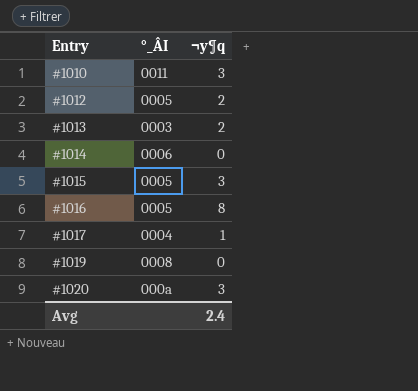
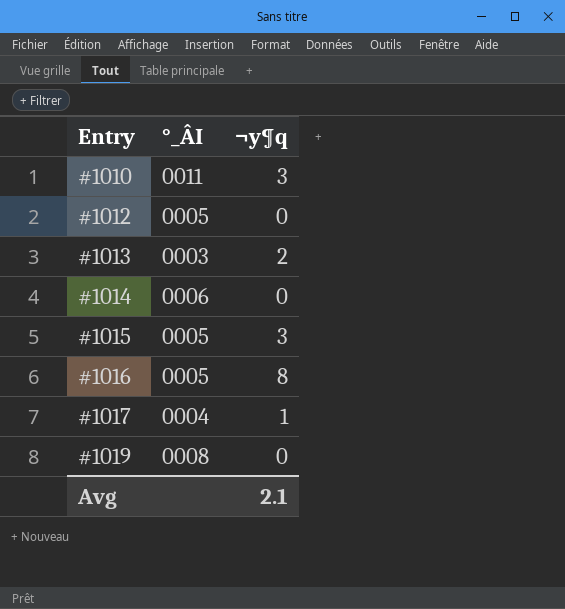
row #1020: 000a | 3 -> none
#1012 | ¬y¶q: 2 -> 0
Avg | ¬y¶q: 2.4 -> 2.1

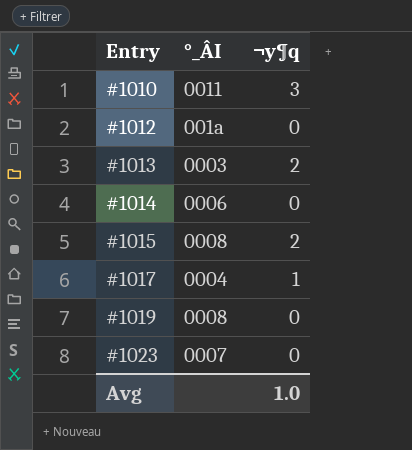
row #1016: 0005 | 8 -> none
#1012 | °_ÂI: 0005 -> 001a
#1015 | °_ÂI: 0005 -> 0008
#1015 | ¬y¶q: 3 -> 2
row #1023: none -> 0007 | 0
Avg | ¬y¶q: 2.1 -> 1.0

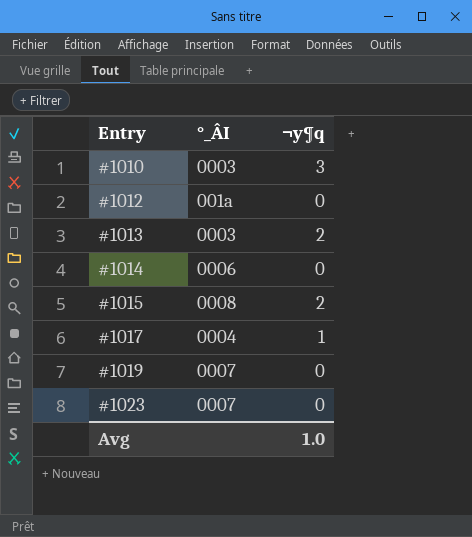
#1010 | °_ÂI: 0011 -> 0003
#1019 | °_ÂI: 0008 -> 0007

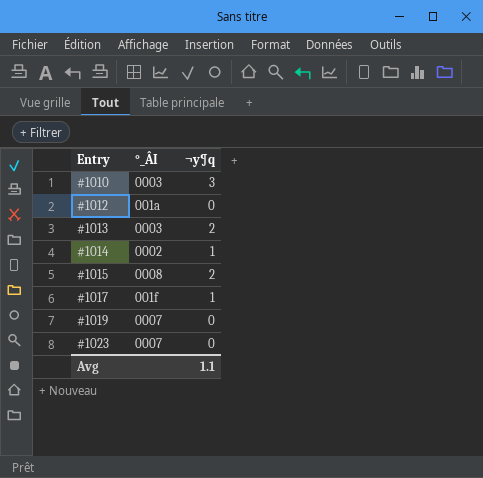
#1014 | °_ÂI: 0006 -> 0002
#1014 | ¬y¶q: 0 -> 1
#1017 | °_ÂI: 0004 -> 001f
Avg | ¬y¶q: 1.0 -> 1.1

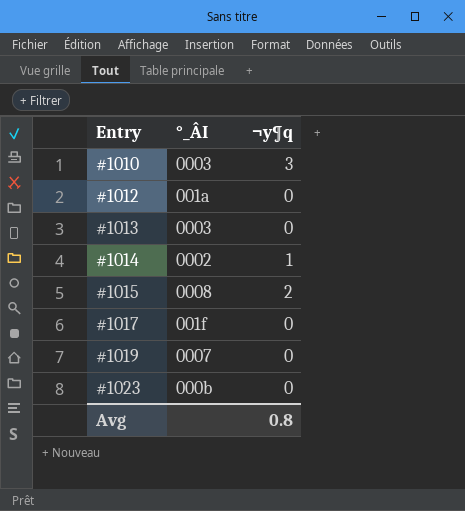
#1013 | ¬y¶q: 2 -> 0
#1017 | ¬y¶q: 1 -> 0
#1023 | °_ÂI: 0007 -> 000b
Avg | ¬y¶q: 1.1 -> 0.8

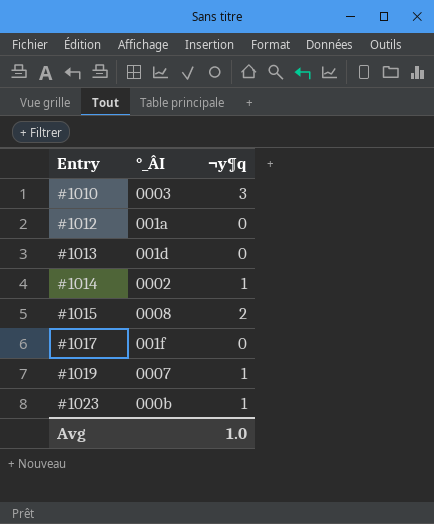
#1013 | °_ÂI: 0003 -> 001d
#1019 | ¬y¶q: 0 -> 1
#1023 | ¬y¶q: 0 -> 1
Avg | ¬y¶q: 0.8 -> 1.0

